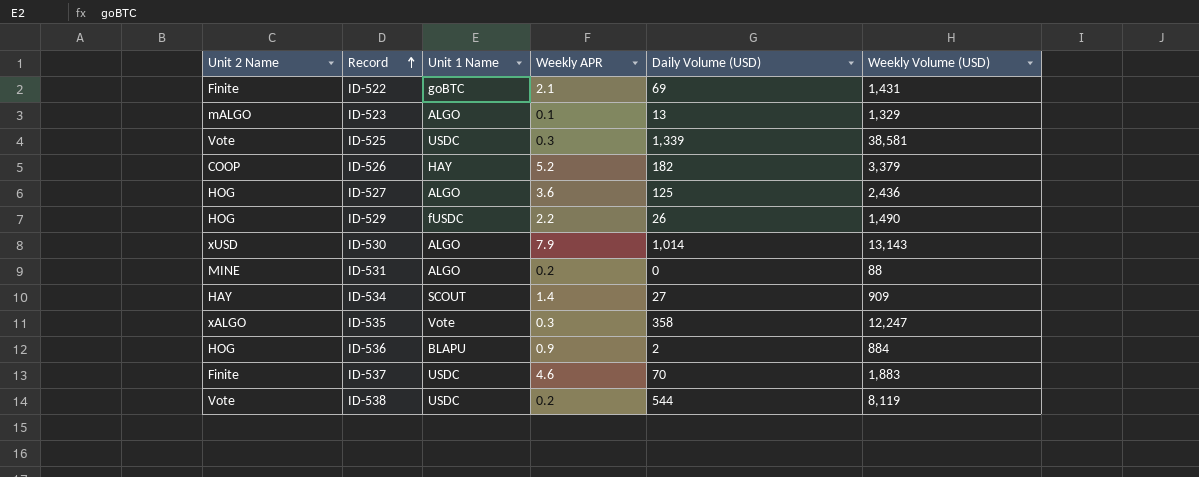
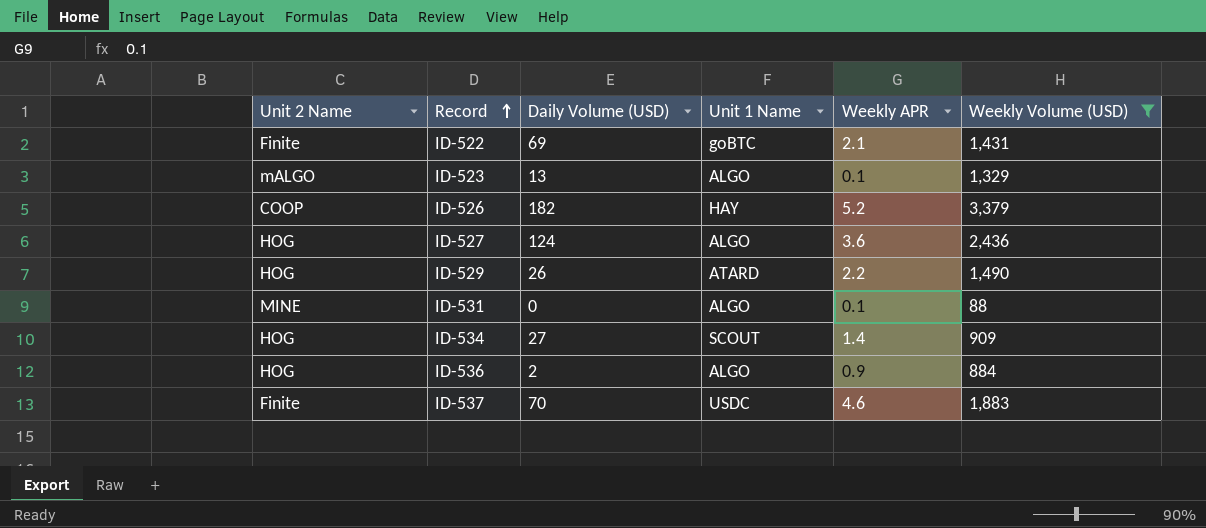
filter: none -> Weekly Volume (USD) <= 3,379
column Daily Volume (USD) | position: 5 -> 3
ID-527 | Daily Volume (USD): 125 -> 124
ID-529 | Unit 1 Name: fUSDC -> ATARD
ID-531 | Weekly APR: 0.2 -> 0.1
ID-534 | Unit 2 Name: HAY -> HOG
ID-536 | Unit 1 Name: BLAPU -> ALGO

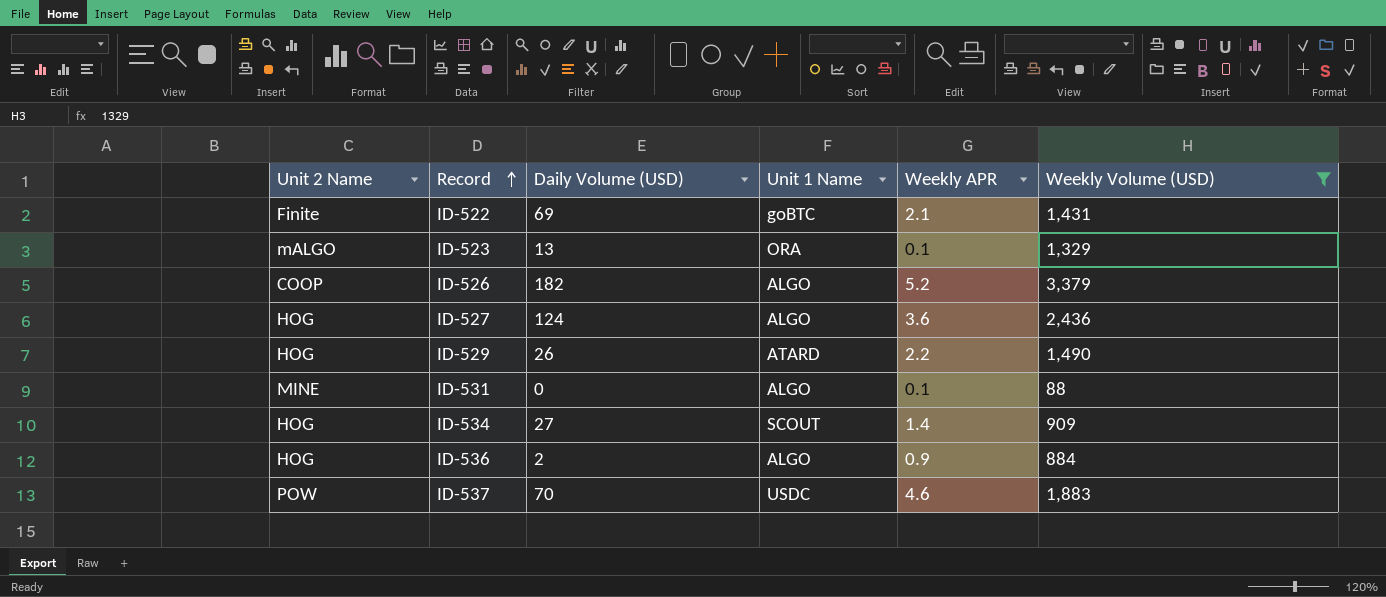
ID-523 | Unit 1 Name: ALGO -> ORA
ID-526 | Unit 1 Name: HAY -> ALGO
ID-537 | Unit 2 Name: Finite -> POW

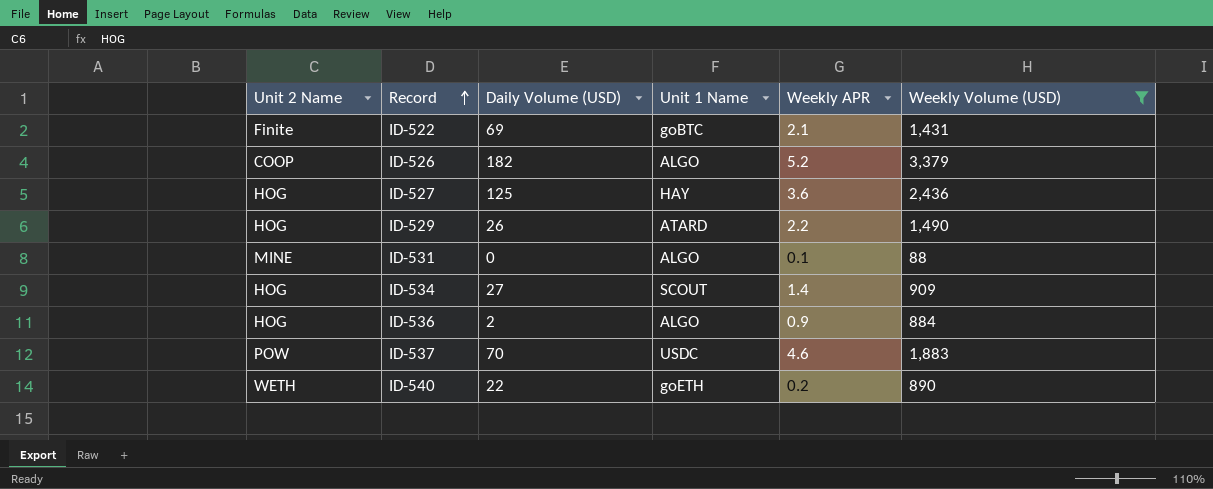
row ID-523: mALGO | 13 | ORA | 0.1 | 1,329 -> none
ID-527 | Daily Volume (USD): 124 -> 125
ID-527 | Unit 1 Name: ALGO -> HAY
row ID-540: none -> WETH | 22 | goETH | 0.2 | 890

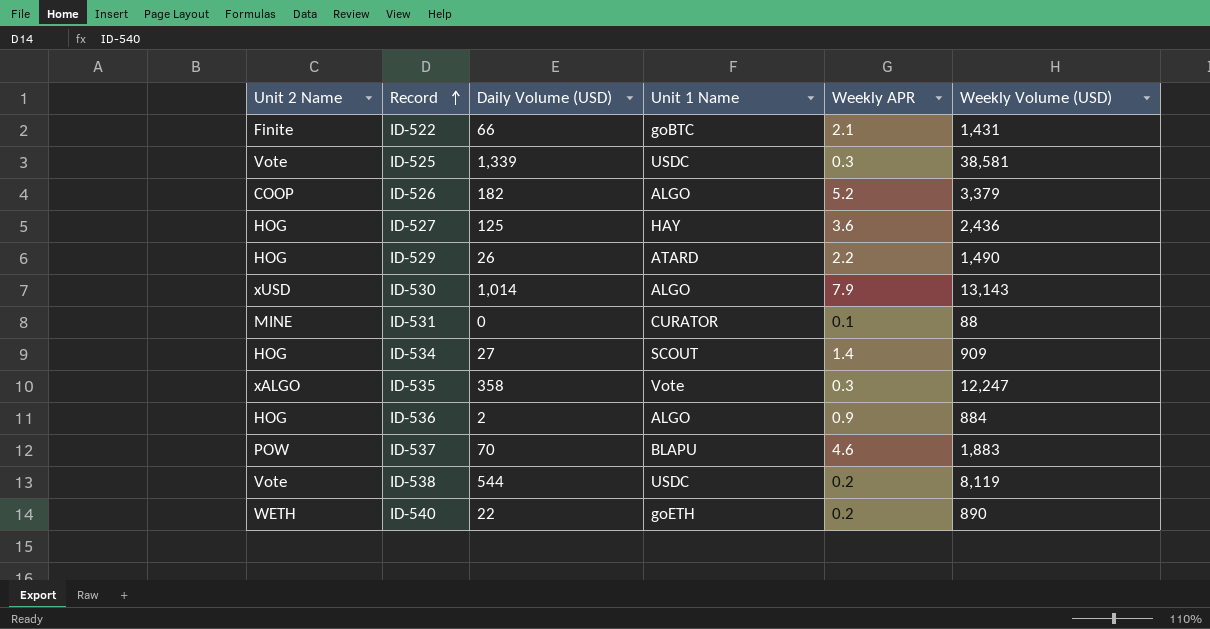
filter: Weekly Volume (USD) <= 3,379 -> none
ID-522 | Daily Volume (USD): 69 -> 66
ID-531 | Unit 1 Name: ALGO -> CURATOR
ID-537 | Unit 1 Name: USDC -> BLAPU

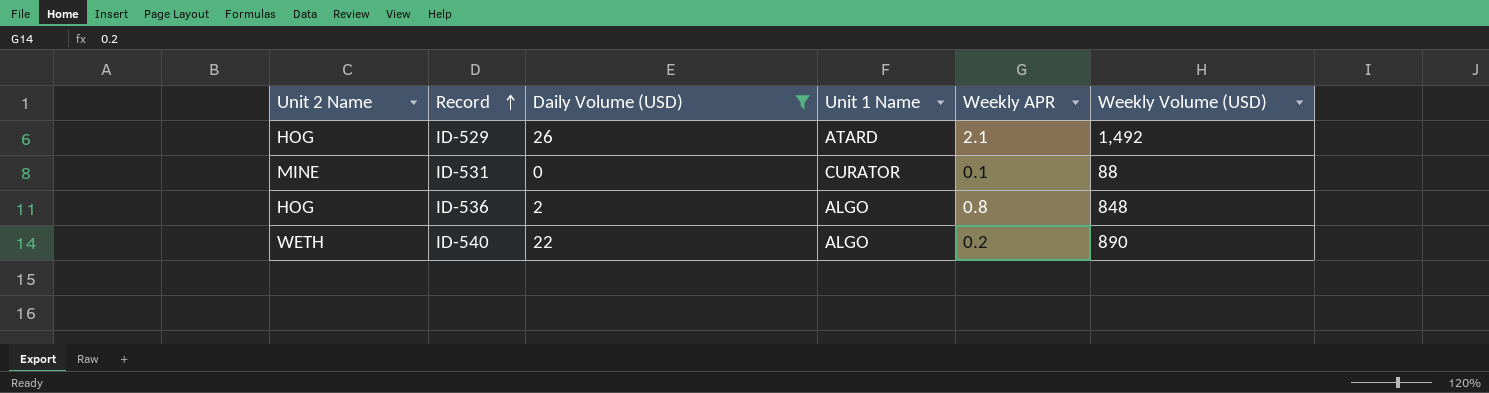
filter: none -> Daily Volume (USD) <= 26
ID-529 | Weekly APR: 2.2 -> 2.1
ID-529 | Weekly Volume (USD): 1,490 -> 1,492
ID-536 | Weekly APR: 0.9 -> 0.8
ID-536 | Weekly Volume (USD): 884 -> 848
ID-540 | Unit 1 Name: goETH -> ALGO

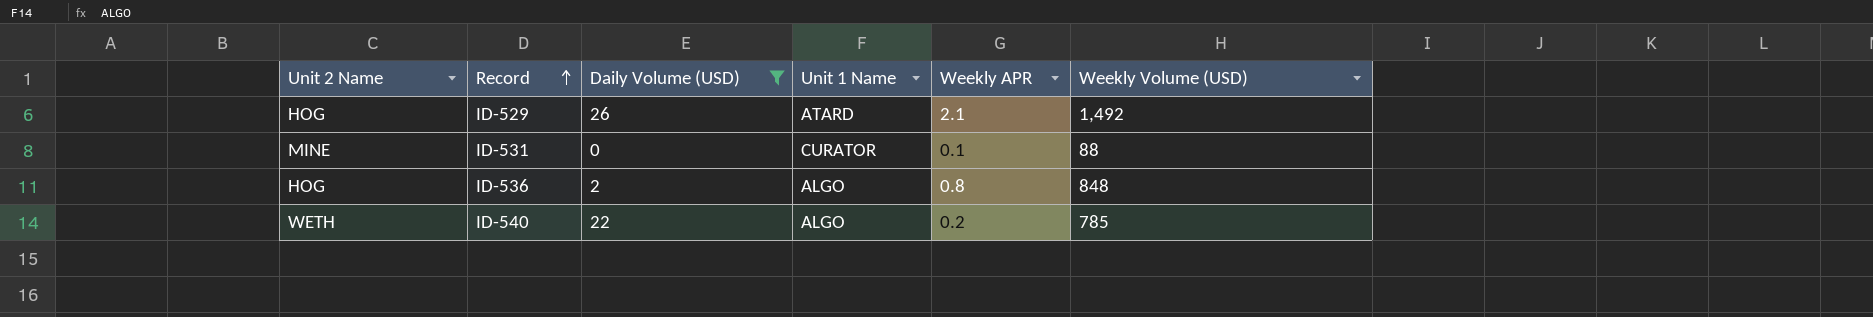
ID-540 | Weekly Volume (USD): 890 -> 785

